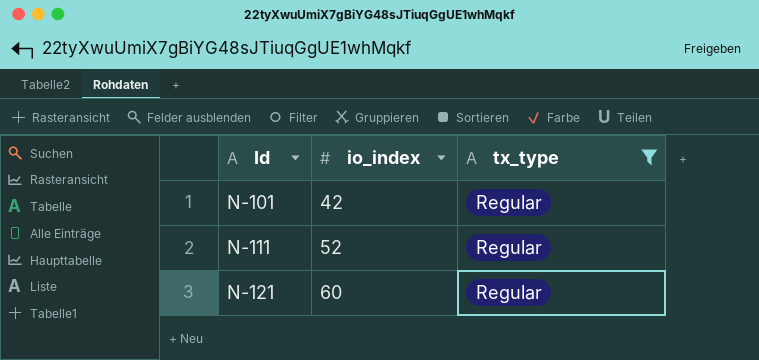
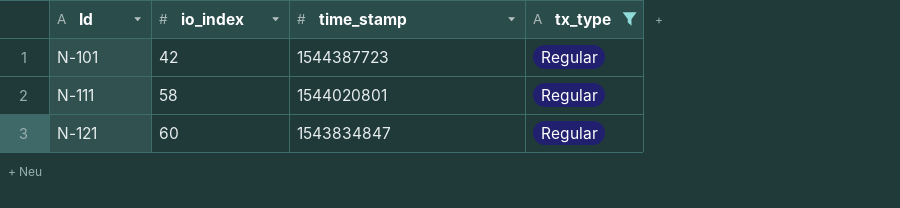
column time_stamp | position: none -> 3
N-111 | io_index: 52 -> 58

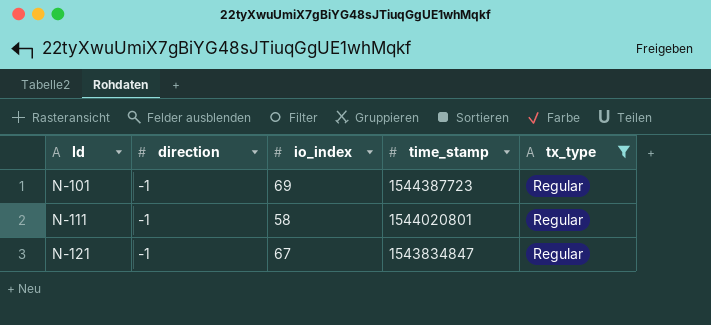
column direction | position: none -> 2
N-101 | io_index: 42 -> 69
N-121 | io_index: 60 -> 67

